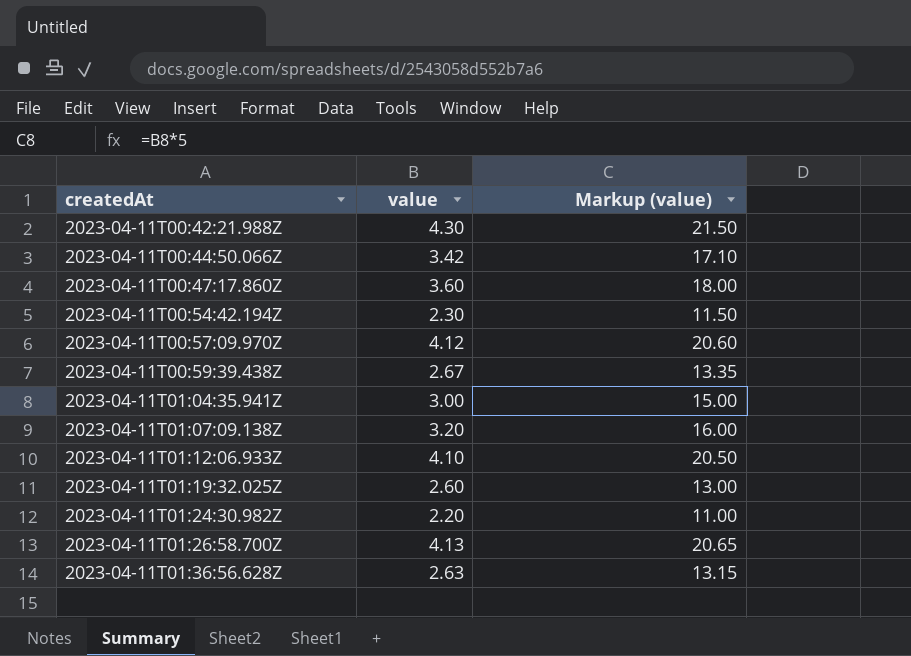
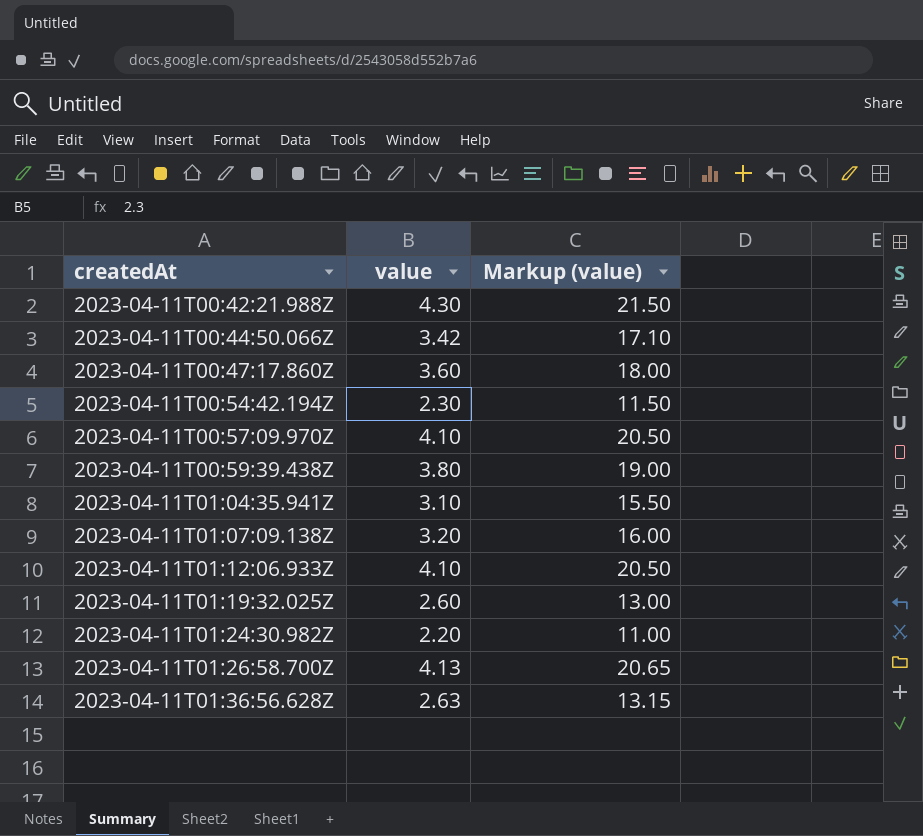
2023-04-11T00:57:09.970Z | value: 4.12 -> 4.10
2023-04-11T00:57:09.970Z | Markup (value): 20.60 -> 20.50
2023-04-11T00:59:39.438Z | value: 2.67 -> 3.80
2023-04-11T00:59:39.438Z | Markup (value): 13.35 -> 19.00
2023-04-11T01:04:35.941Z | value: 3.00 -> 3.10
2023-04-11T01:04:35.941Z | Markup (value): 15.00 -> 15.50

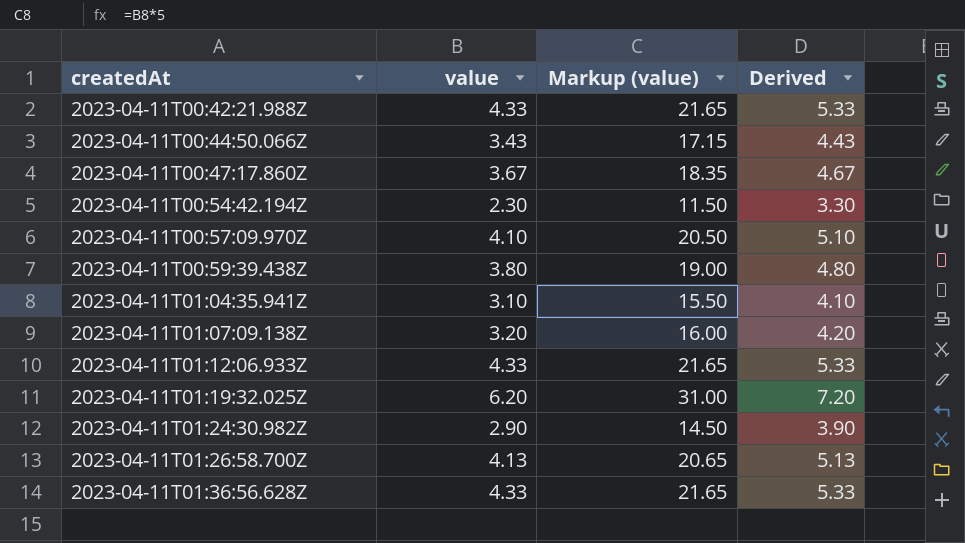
column Derived | formula: none -> [value] + 1
2023-04-11T00:42:21.988Z | value: 4.30 -> 4.33
2023-04-11T00:42:21.988Z | Markup (value): 21.50 -> 21.65
2023-04-11T00:44:50.066Z | value: 3.42 -> 3.43
2023-04-11T00:44:50.066Z | Markup (value): 17.10 -> 17.15
2023-04-11T00:47:17.860Z | value: 3.60 -> 3.67
2023-04-11T00:47:17.860Z | Markup (value): 18.00 -> 18.35
2023-04-11T01:12:06.933Z | value: 4.10 -> 4.33
2023-04-11T01:12:06.933Z | Markup (value): 20.50 -> 21.65
2023-04-11T01:19:32.025Z | value: 2.60 -> 6.20
2023-04-11T01:19:32.025Z | Markup (value): 13.00 -> 31.00
2023-04-11T01:24:30.982Z | value: 2.20 -> 2.90
2023-04-11T01:24:30.982Z | Markup (value): 11.00 -> 14.50
2023-04-11T01:36:56.628Z | value: 2.63 -> 4.33
2023-04-11T01:36:56.628Z | Markup (value): 13.15 -> 21.65

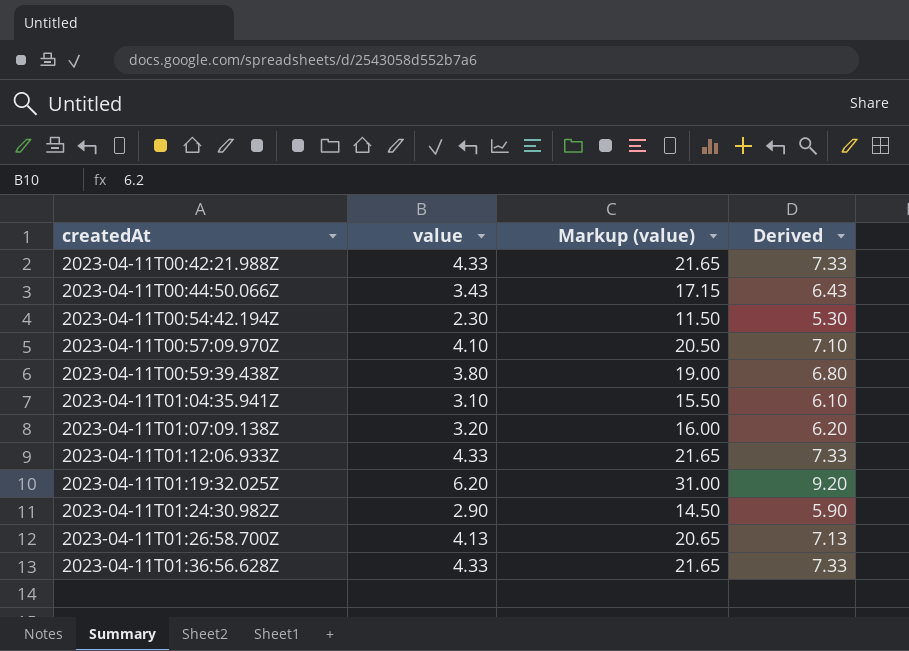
column Derived | formula: [value] + 1 -> [value] + 3
row 2023-04-11T00:47:17.860Z: 3.67 | 18.35 | 4.67 -> none

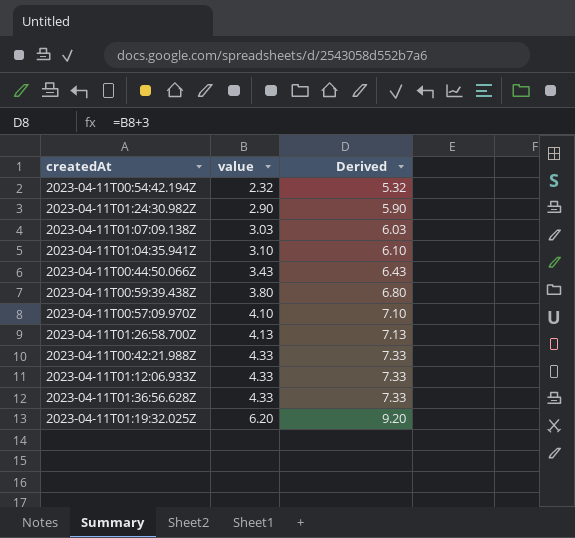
row order: createdAt ascending -> value ascending
column Markup (value) | formula: [value] * 5 -> none
2023-04-11T00:54:42.194Z | value: 2.30 -> 2.32
2023-04-11T00:54:42.194Z | Derived: 5.30 -> 5.32
2023-04-11T01:07:09.138Z | value: 3.20 -> 3.03
2023-04-11T01:07:09.138Z | Derived: 6.20 -> 6.03

